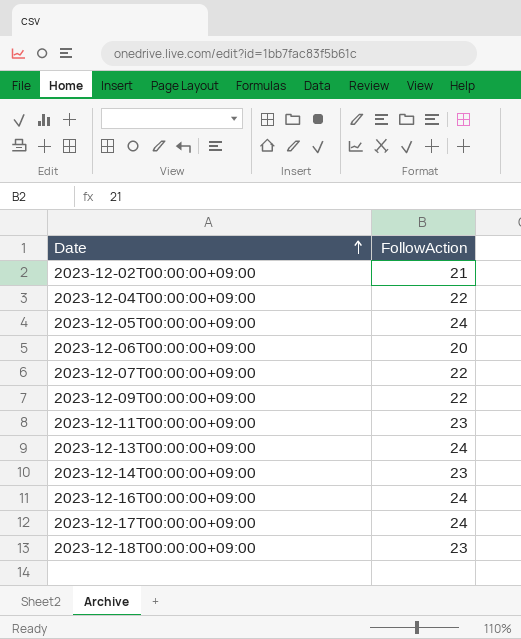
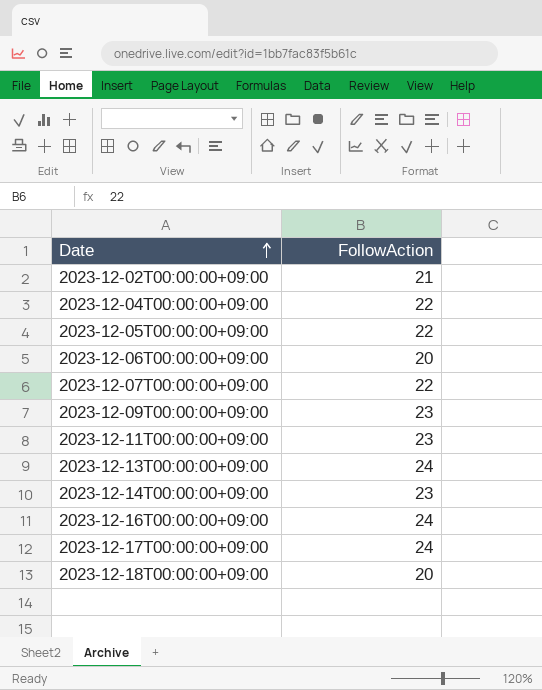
2023-12-05T00:00:00+09:00 | FollowAction: 24 -> 22
2023-12-09T00:00:00+09:00 | FollowAction: 22 -> 23
2023-12-18T00:00:00+09:00 | FollowAction: 23 -> 20

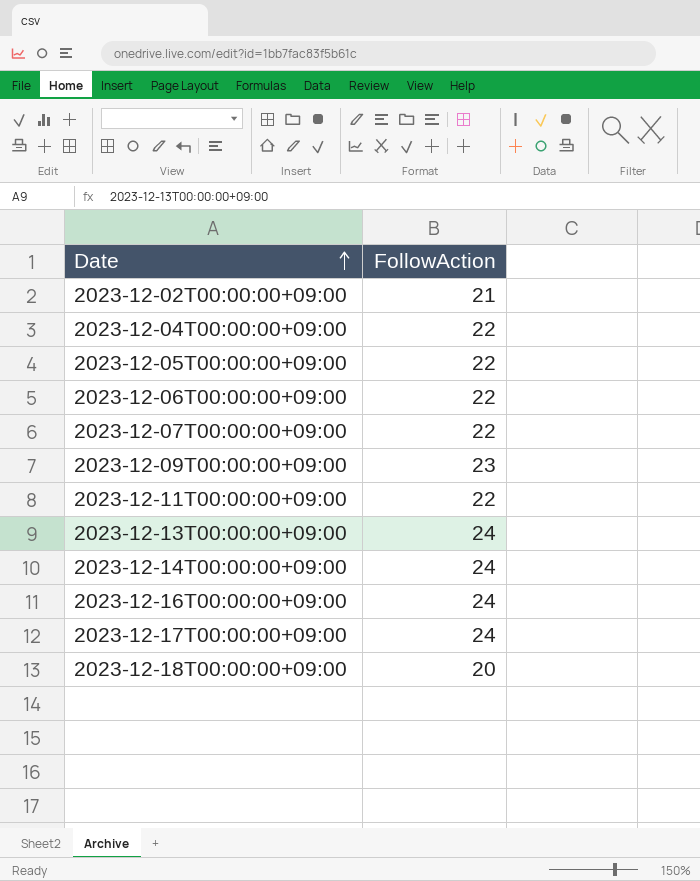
2023-12-06T00:00:00+09:00 | FollowAction: 20 -> 22
2023-12-11T00:00:00+09:00 | FollowAction: 23 -> 22
2023-12-14T00:00:00+09:00 | FollowAction: 23 -> 24

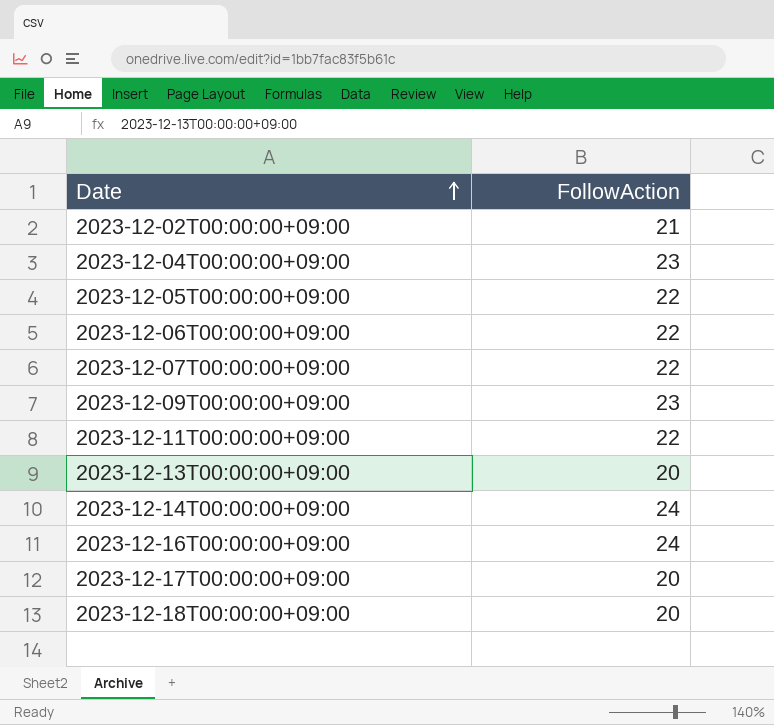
2023-12-04T00:00:00+09:00 | FollowAction: 22 -> 23
2023-12-13T00:00:00+09:00 | FollowAction: 24 -> 20
2023-12-17T00:00:00+09:00 | FollowAction: 24 -> 20

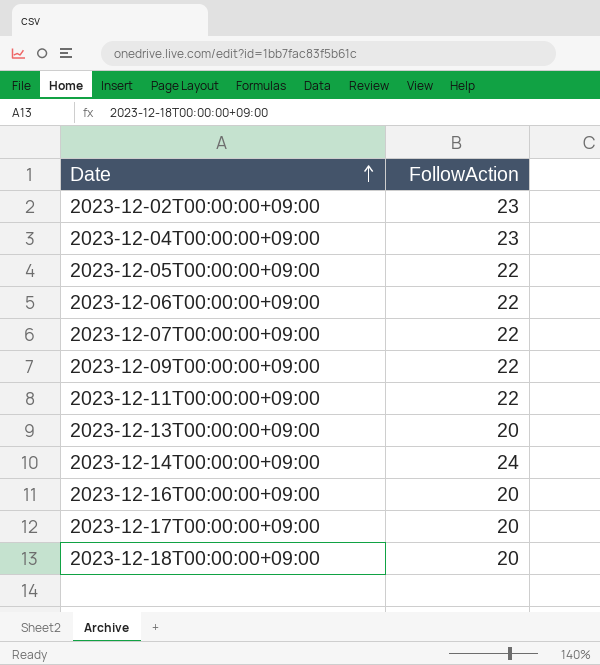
2023-12-02T00:00:00+09:00 | FollowAction: 21 -> 23
2023-12-09T00:00:00+09:00 | FollowAction: 23 -> 22
2023-12-16T00:00:00+09:00 | FollowAction: 24 -> 20

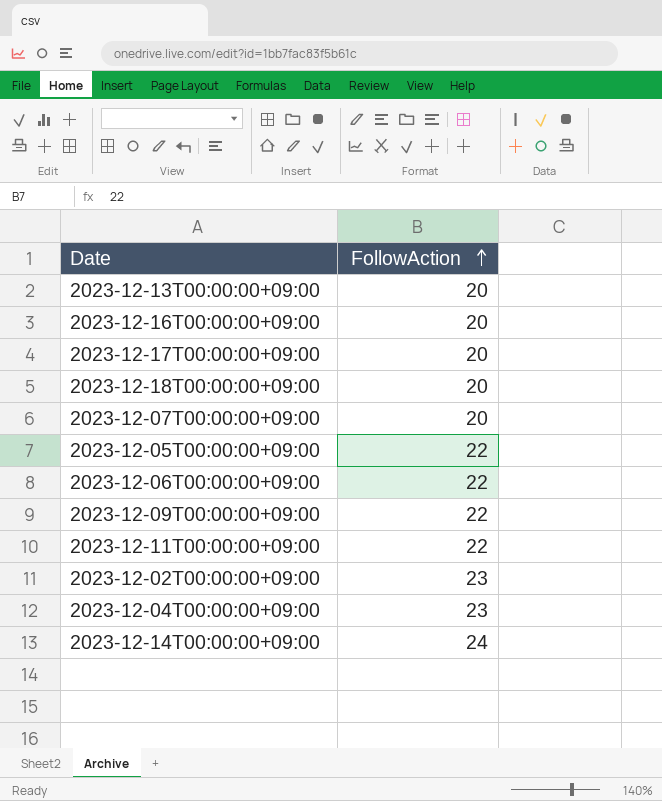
row order: Date ascending -> FollowAction ascending
2023-12-07T00:00:00+09:00 | FollowAction: 22 -> 20

